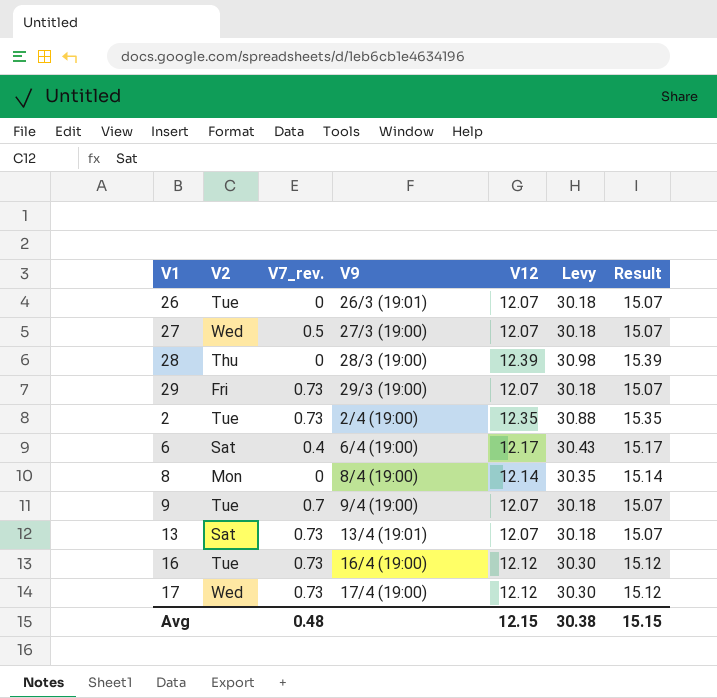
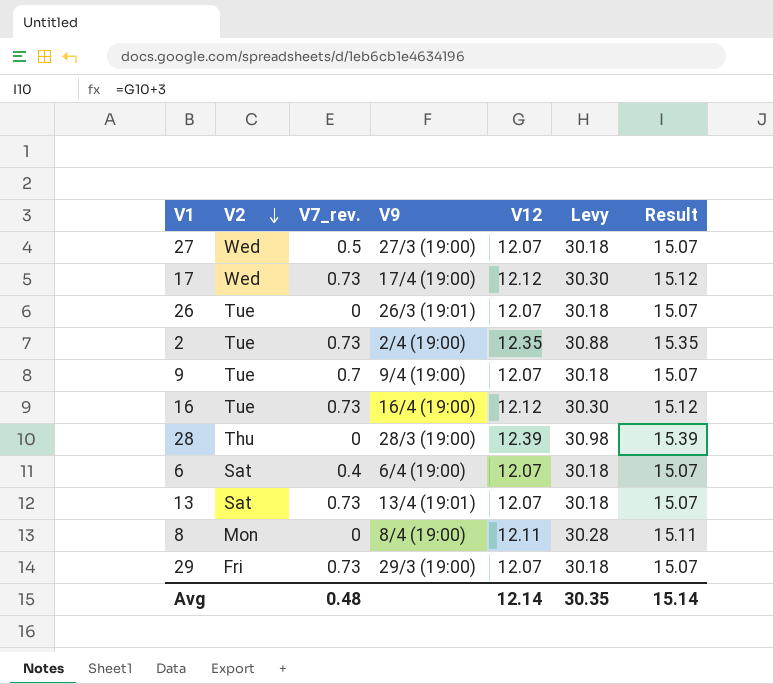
row order: none -> V2 descending
6 | V12: 12.17 -> 12.07
6 | Levy: 30.43 -> 30.18
6 | Result: 15.17 -> 15.07
8 | V12: 12.14 -> 12.11
8 | Levy: 30.35 -> 30.28
8 | Result: 15.14 -> 15.11
Avg | V12: 12.15 -> 12.14
Avg | Levy: 30.38 -> 30.35
Avg | Result: 15.15 -> 15.14

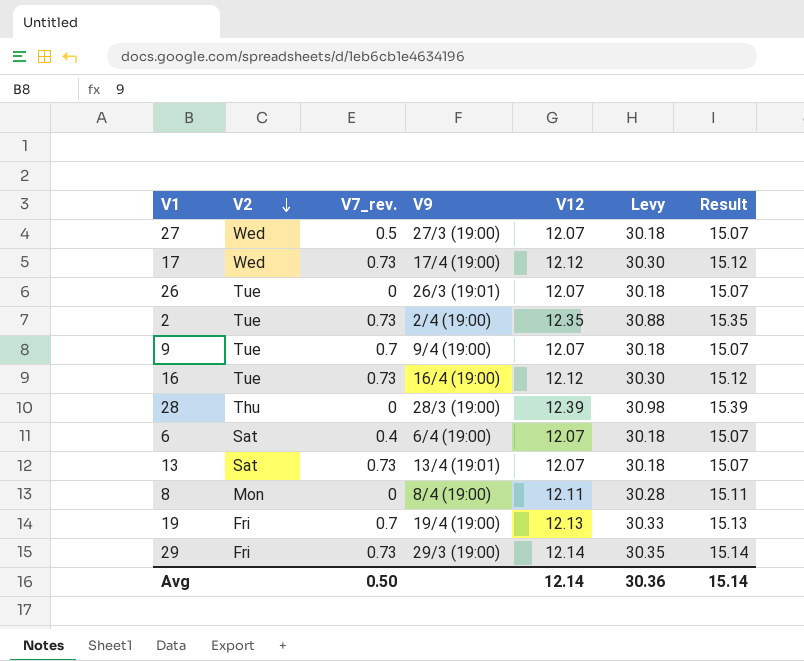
row 19: none -> Fri | 0.7 | 19/4 (19:00) | 12.13 | 30.33 | 15.13
29 | V12: 12.07 -> 12.14
29 | Levy: 30.18 -> 30.35
29 | Result: 15.07 -> 15.14
Avg | V7_rev.: 0.48 -> 0.50
Avg | Levy: 30.35 -> 30.36

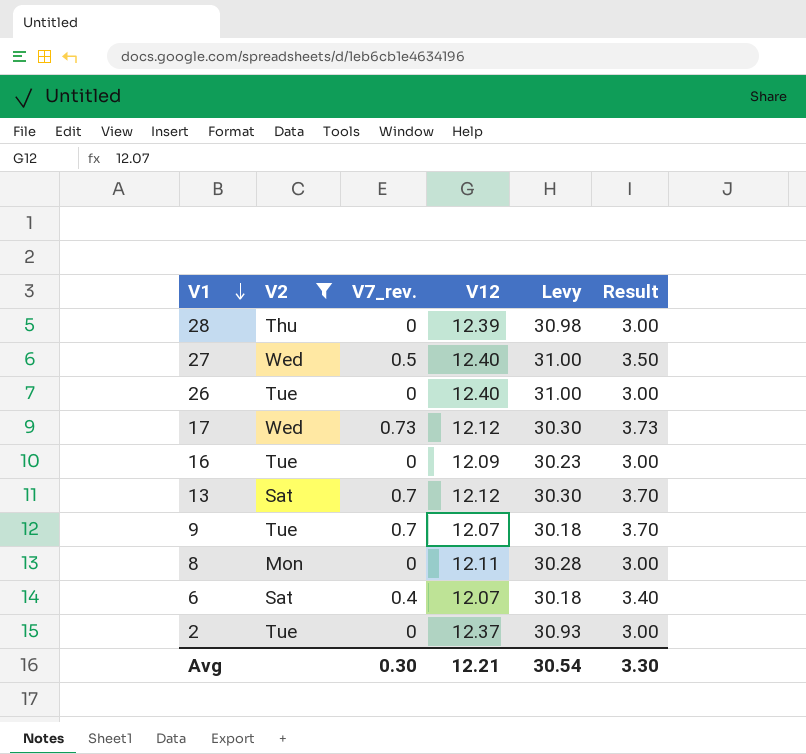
filter: none -> V2 != Fri
row order: V2 descending -> V1 descending
column V9 | position: 4 -> none
column Result | formula: [V12] + 3 -> [V7_rev.] + 3
27 | V12: 12.07 -> 12.40
27 | Levy: 30.18 -> 31.00
26 | V12: 12.07 -> 12.40
26 | Levy: 30.18 -> 31.00
16 | V7_rev.: 0.73 -> 0
16 | V12: 12.12 -> 12.09
16 | Levy: 30.30 -> 30.23
13 | V7_rev.: 0.73 -> 0.7
13 | V12: 12.07 -> 12.12
13 | Levy: 30.18 -> 30.30
2 | V7_rev.: 0.73 -> 0
2 | V12: 12.35 -> 12.37
2 | Levy: 30.88 -> 30.93
Avg | V7_rev.: 0.50 -> 0.30
Avg | V12: 12.14 -> 12.21
Avg | Levy: 30.36 -> 30.54
Avg | Result: 15.14 -> 3.30

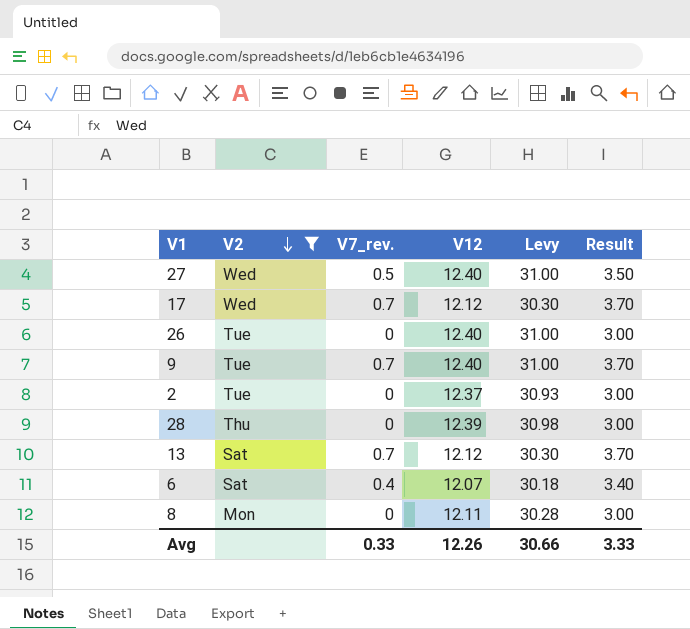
row order: V1 descending -> V2 descending
row 16: Tue | 0 | 12.09 | 30.23 | 3.00 -> none
17 | V7_rev.: 0.73 -> 0.7
17 | Result: 3.73 -> 3.70
9 | V12: 12.07 -> 12.40
9 | Levy: 30.18 -> 31.00
Avg | V7_rev.: 0.30 -> 0.33
Avg | V12: 12.21 -> 12.26
Avg | Levy: 30.54 -> 30.66
Avg | Result: 3.30 -> 3.33

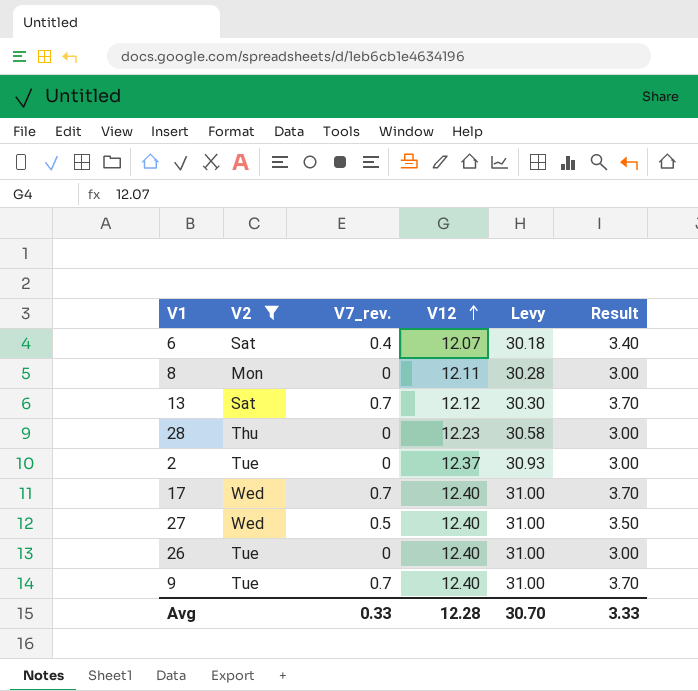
row order: V2 descending -> V12 ascending
28 | V12: 12.39 -> 12.23
28 | Levy: 30.98 -> 30.58
17 | V12: 12.12 -> 12.40
17 | Levy: 30.30 -> 31.00
Avg | V12: 12.26 -> 12.28
Avg | Levy: 30.66 -> 30.70

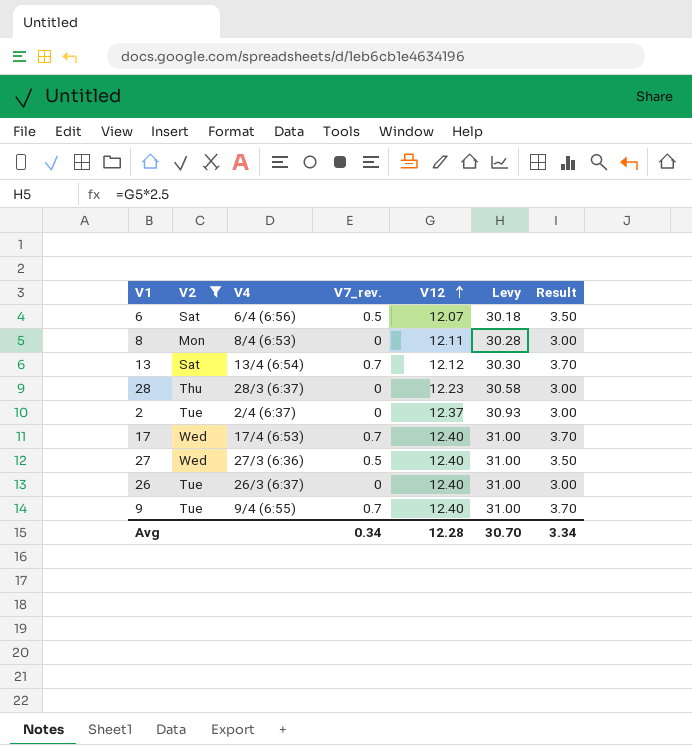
column V4 | position: none -> 3
6 | V7_rev.: 0.4 -> 0.5
6 | Result: 3.40 -> 3.50
Avg | V7_rev.: 0.33 -> 0.34
Avg | Result: 3.33 -> 3.34

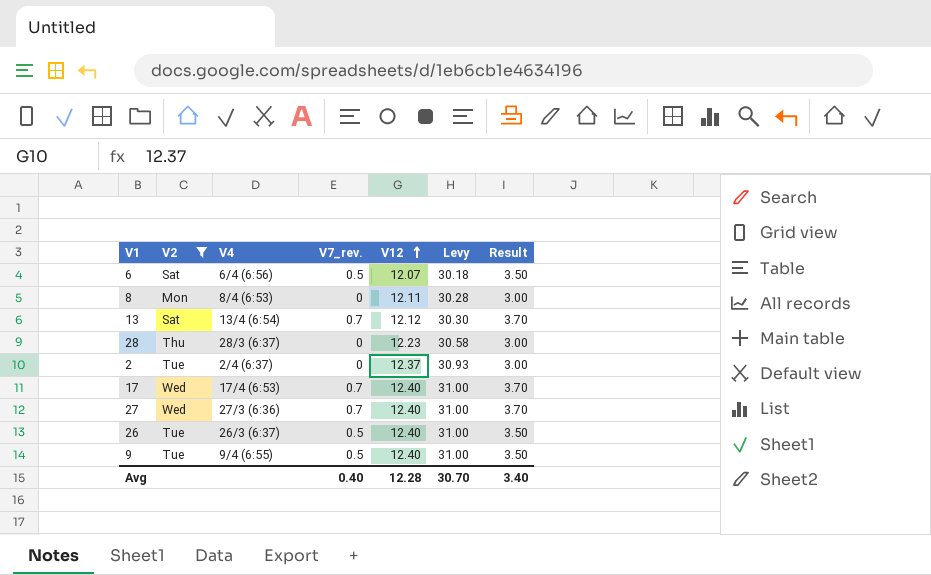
27 | V7_rev.: 0.5 -> 0.7
27 | Result: 3.50 -> 3.70
26 | V7_rev.: 0 -> 0.5
26 | Result: 3.00 -> 3.50
9 | V7_rev.: 0.7 -> 0.5
9 | Result: 3.70 -> 3.50
Avg | V7_rev.: 0.34 -> 0.40
Avg | Result: 3.34 -> 3.40

